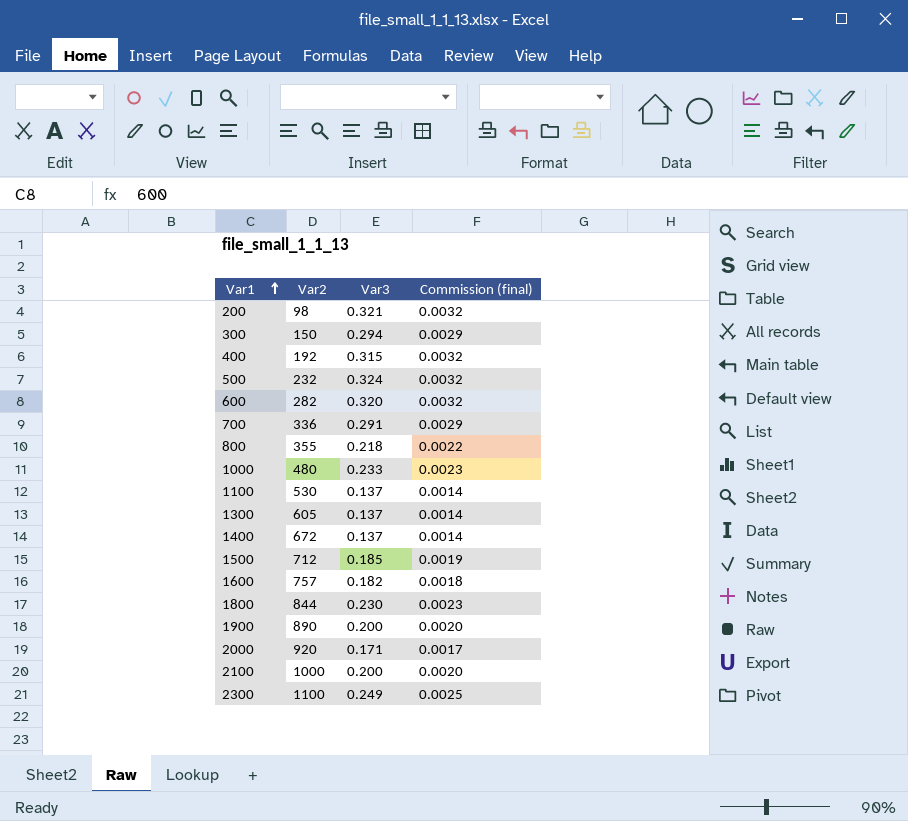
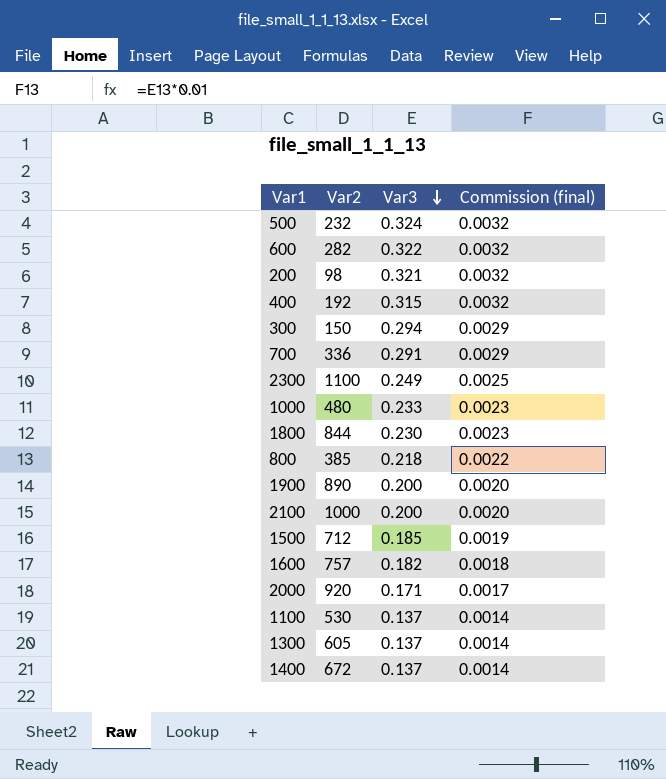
row order: Var1 ascending -> Var3 descending
600 | Var3: 0.320 -> 0.322
800 | Var2: 355 -> 385

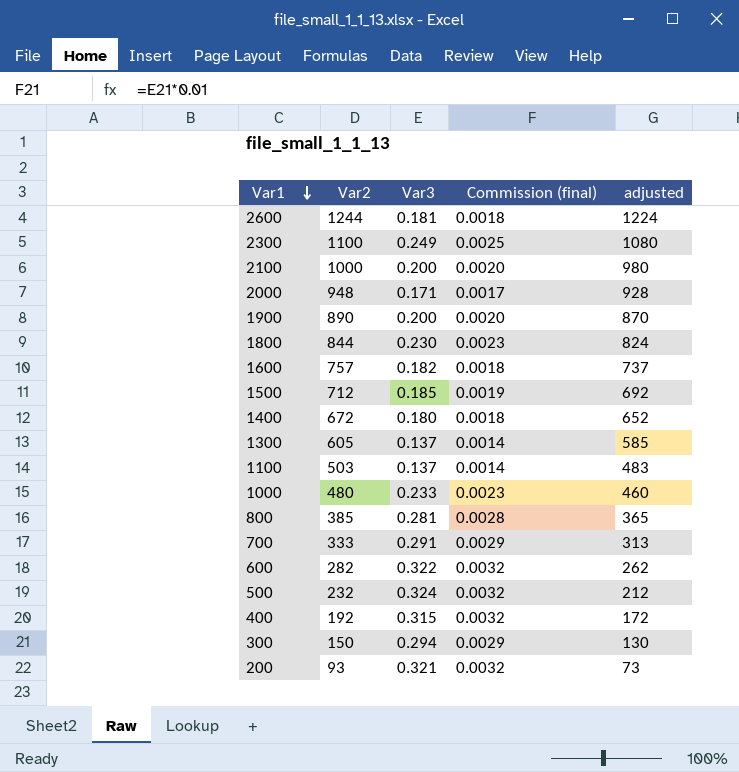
row order: Var3 descending -> Var1 descending
column adjusted | formula: none -> [Var2] - 20
row 2600: none -> 1244 | 0.181 | 0.0018 | 1224
2000 | Var2: 920 -> 948
1400 | Var3: 0.137 -> 0.180
1400 | Commission (final): 0.0014 -> 0.0018
1100 | Var2: 530 -> 503
800 | Var3: 0.218 -> 0.281
800 | Commission (final): 0.0022 -> 0.0028
700 | Var2: 336 -> 333
200 | Var2: 98 -> 93

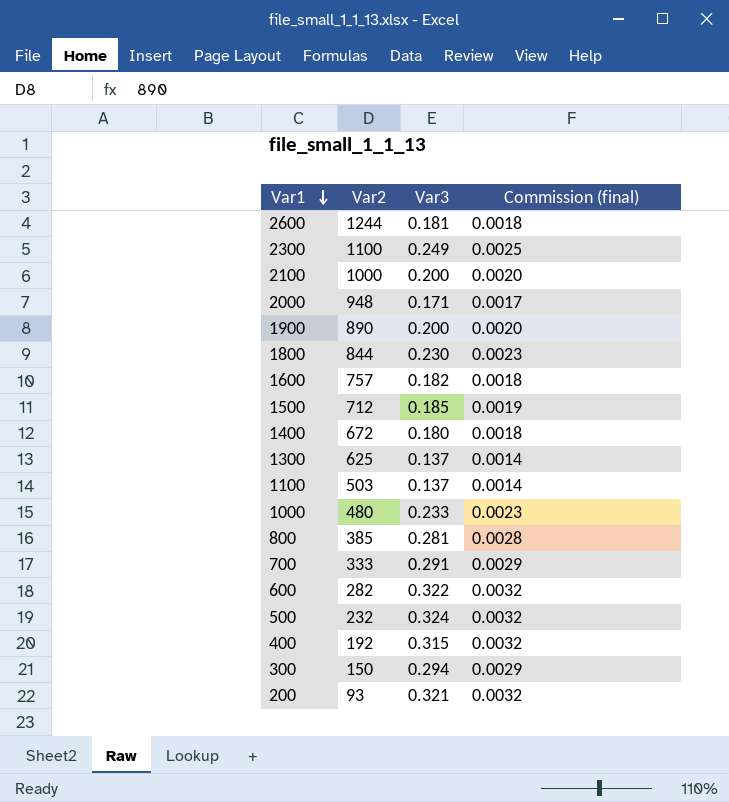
column adjusted | formula: [Var2] - 20 -> none
1300 | Var2: 605 -> 625

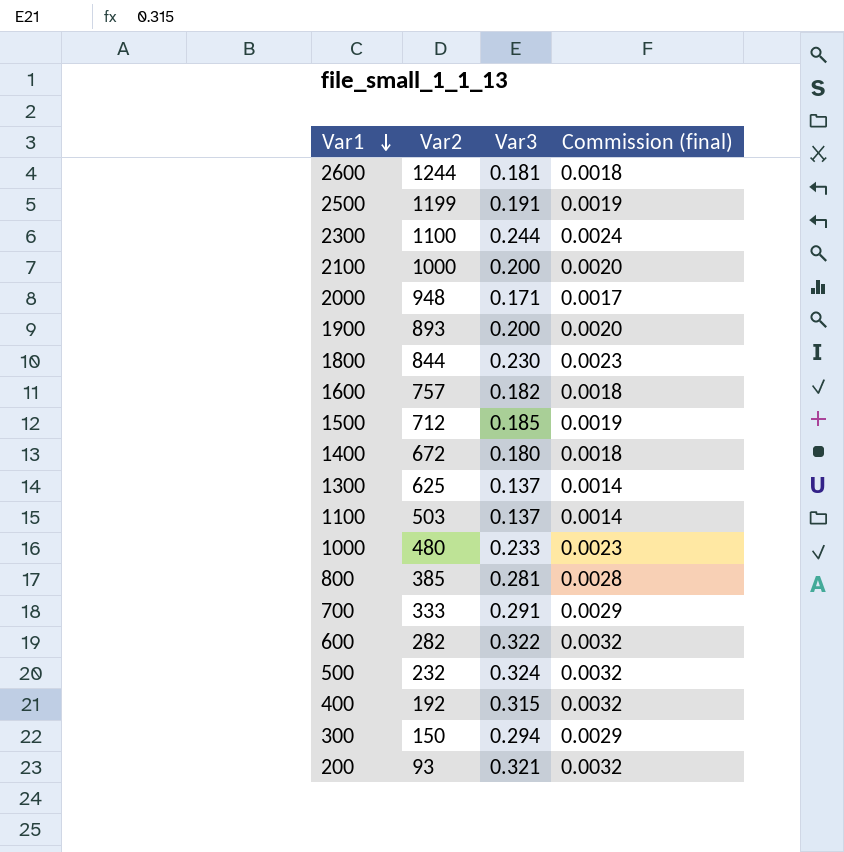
row 2500: none -> 1199 | 0.191 | 0.0019
2300 | Var3: 0.249 -> 0.244
2300 | Commission (final): 0.0025 -> 0.0024
1900 | Var2: 890 -> 893

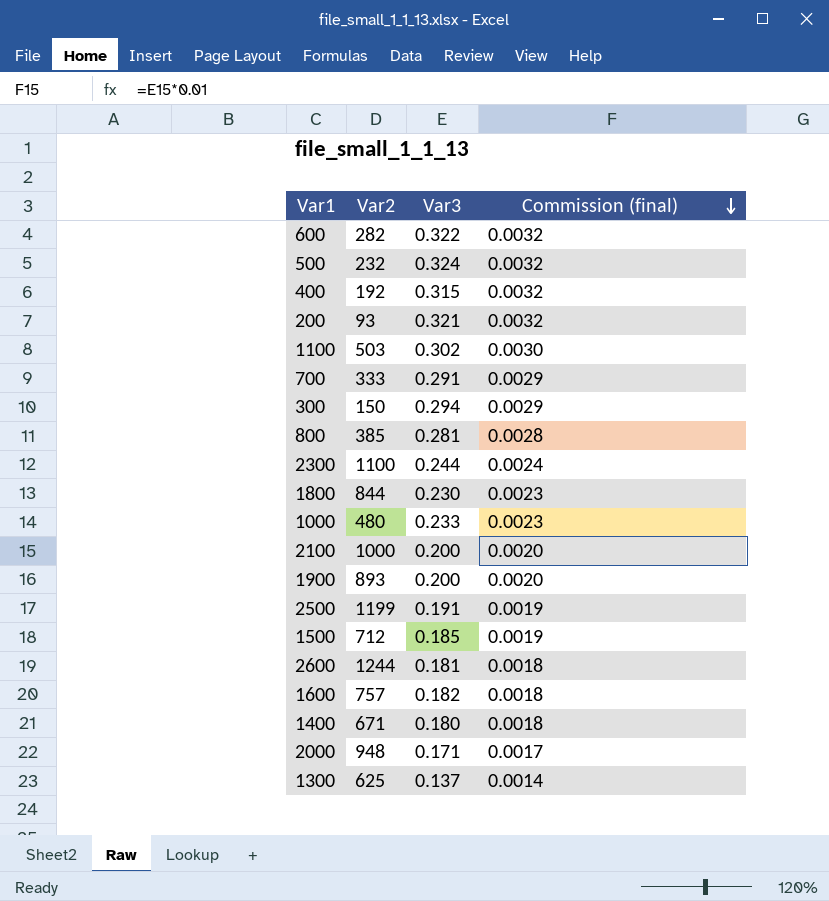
row order: Var1 descending -> Commission (final) descending
1100 | Var3: 0.137 -> 0.302
1100 | Commission (final): 0.0014 -> 0.0030
1400 | Var2: 672 -> 671

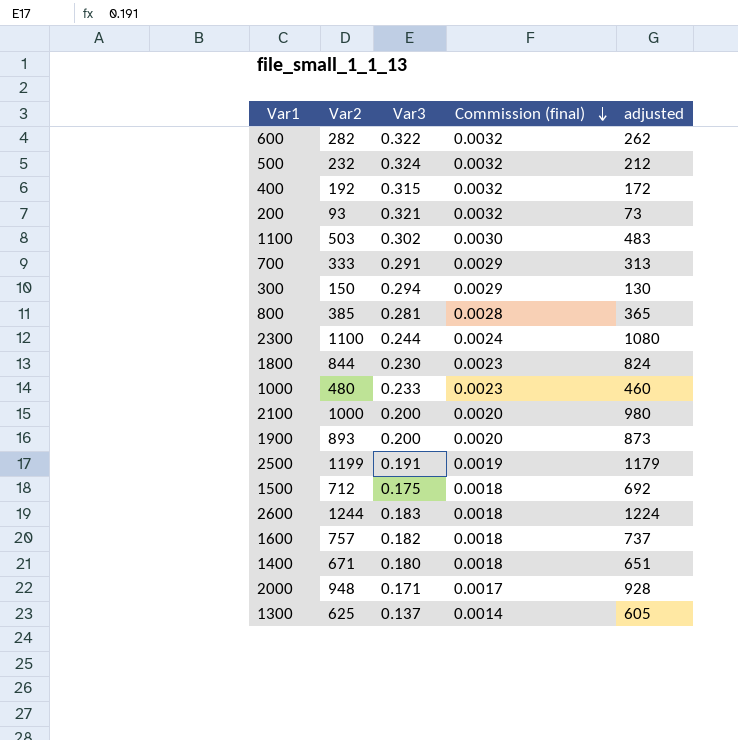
column adjusted | formula: none -> [Var2] - 20
1500 | Var3: 0.185 -> 0.175
1500 | Commission (final): 0.0019 -> 0.0018
2600 | Var3: 0.181 -> 0.183

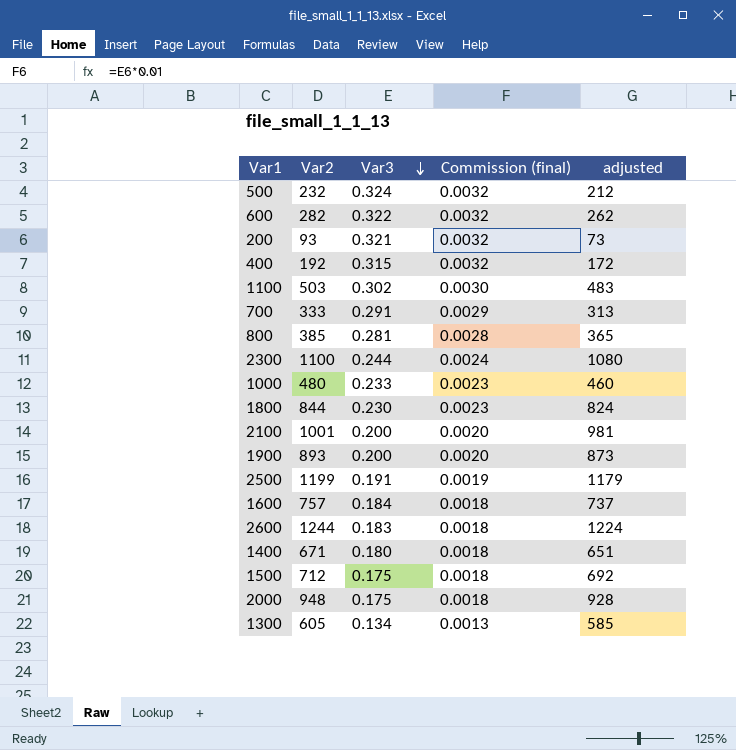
row order: Commission (final) descending -> Var3 descending
row 300: 150 | 0.294 | 0.0029 | 130 -> none
2100 | Var2: 1000 -> 1001
2100 | adjusted: 980 -> 981
1600 | Var3: 0.182 -> 0.184
2000 | Var3: 0.171 -> 0.175
2000 | Commission (final): 0.0017 -> 0.0018
1300 | Var2: 625 -> 605
1300 | Var3: 0.137 -> 0.134
1300 | Commission (final): 0.0014 -> 0.0013
1300 | adjusted: 605 -> 585

